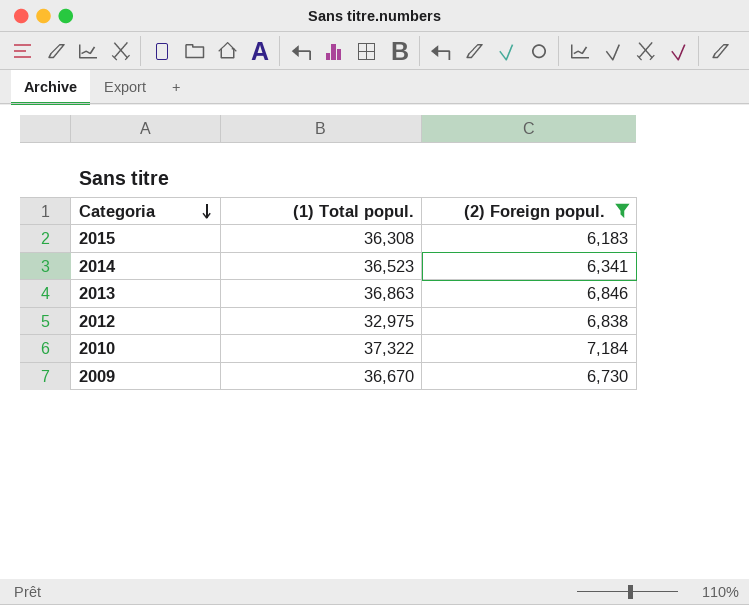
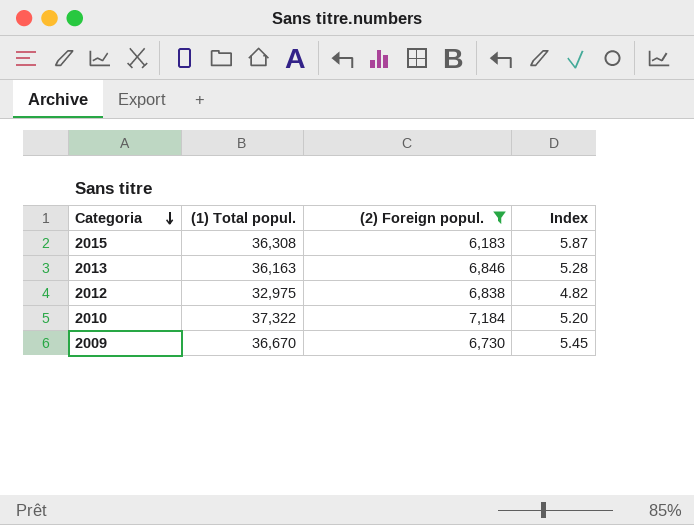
column Index | formula: none -> [(1) Total popul.] / [(2) Foreign popul.]
row 2014: 36,523 | 6,341 -> none
2013 | (1) Total popul.: 36,863 -> 36,163

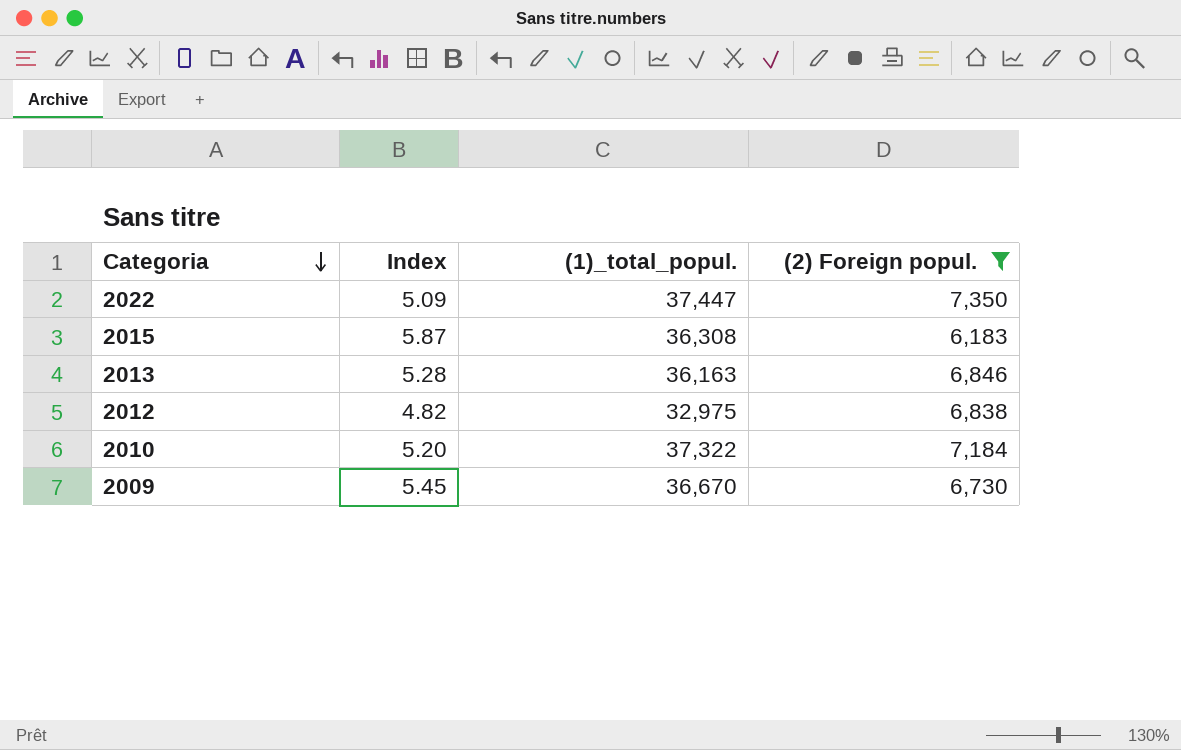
column Index | position: 4 -> 2
column name: (1) Total popul. -> (1)_total_popul.
row 2022: none -> 5.09 | 37,447 | 7,350

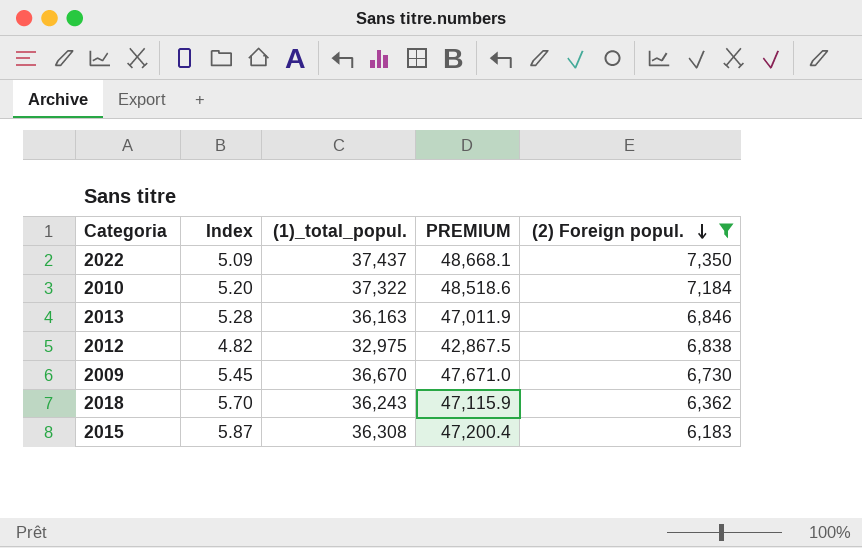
row order: Categoria descending -> (2) Foreign popul. descending
column PREMIUM | formula: none -> [(1)_total_popul.] * 1.3
2022 | (1)_total_popul.: 37,447 -> 37,437
row 2018: none -> 5.70 | 36,243 | 47,115.9 | 6,362

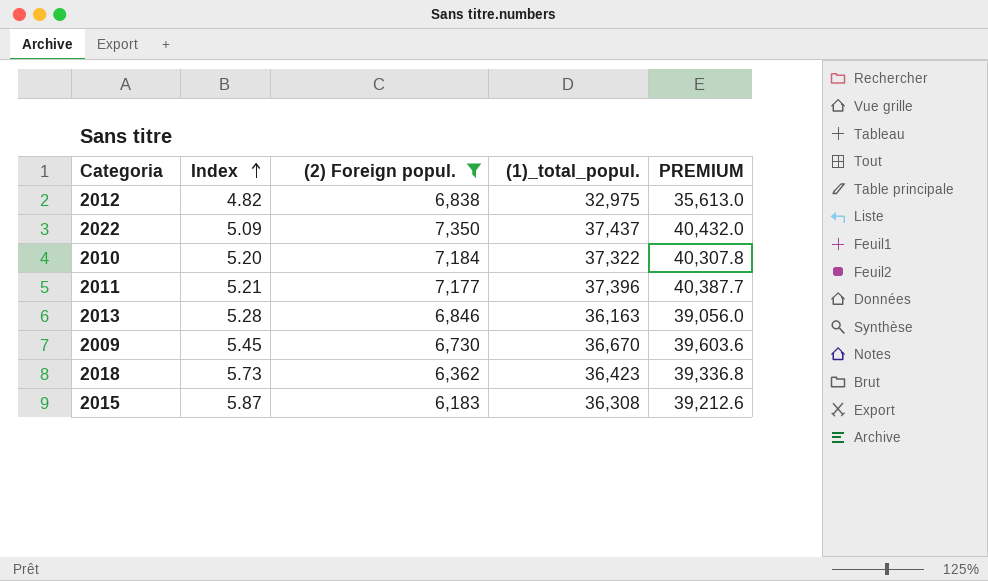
row order: (2) Foreign popul. descending -> Index ascending
column (2) Foreign popul. | position: 5 -> 3
column PREMIUM | formula: [(1)_total_popul.] * 1.3 -> [(1)_total_popul.] * 1.08
row 2011: none -> 5.21 | 7,177 | 37,396 | 40,387.7
2018 | Index: 5.70 -> 5.73
2018 | (1)_total_popul.: 36,243 -> 36,423

